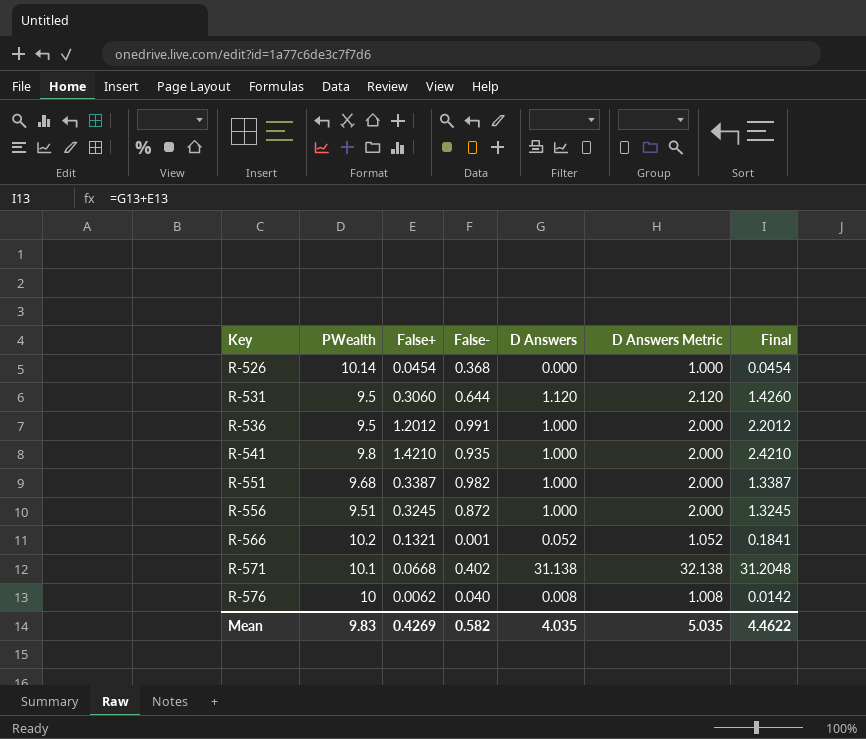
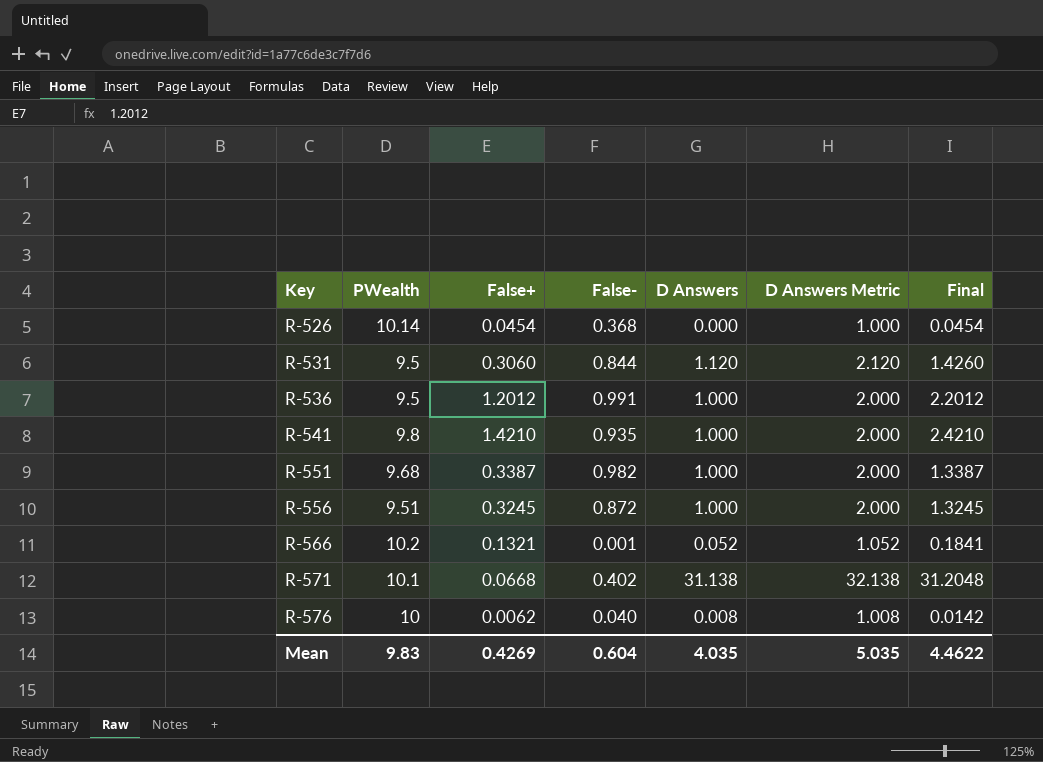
R-531 | False-: 0.644 -> 0.844
Mean | False-: 0.582 -> 0.604

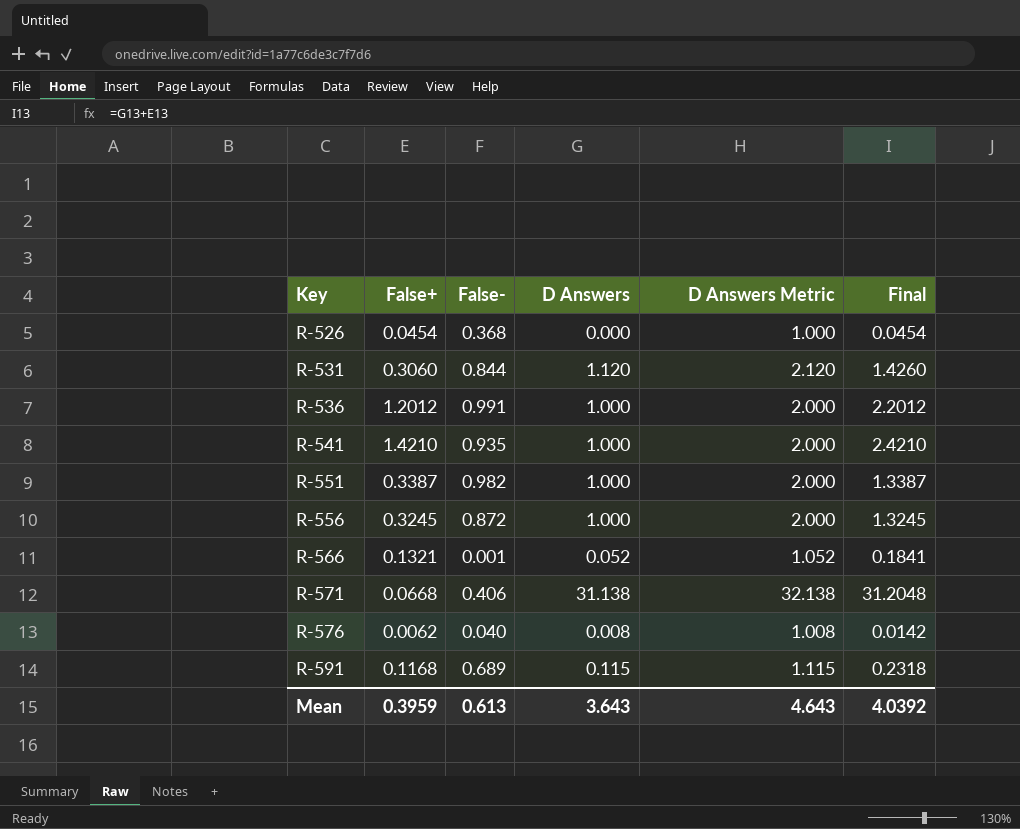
column PWealth | position: 2 -> none
R-571 | False-: 0.402 -> 0.406
row R-591: none -> 0.1168 | 0.689 | 0.115 | 1.115 | 0.2318
Mean | False+: 0.4269 -> 0.3959
Mean | False-: 0.604 -> 0.613
Mean | D Answers: 4.035 -> 3.643
Mean | D Answers Metric: 5.035 -> 4.643
Mean | Final: 4.4622 -> 4.0392

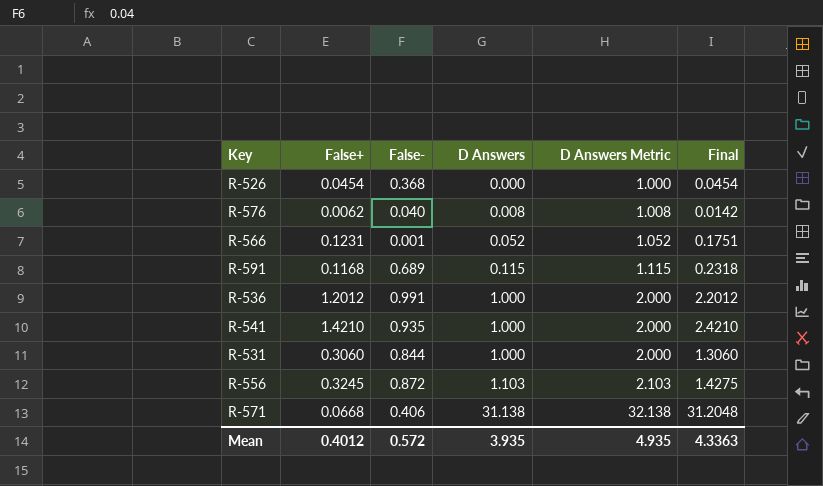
row order: Key ascending -> D Answers ascending
row R-551: 0.3387 | 0.982 | 1.000 | 2.000 | 1.3387 -> none
R-566 | False+: 0.1321 -> 0.1231
R-566 | Final: 0.1841 -> 0.1751
R-531 | D Answers: 1.120 -> 1.000
R-531 | D Answers Metric: 2.120 -> 2.000
R-531 | Final: 1.4260 -> 1.3060
R-556 | D Answers: 1.000 -> 1.103
R-556 | D Answers Metric: 2.000 -> 2.103
R-556 | Final: 1.3245 -> 1.4275
Mean | False+: 0.3959 -> 0.4012
Mean | False-: 0.613 -> 0.572
Mean | D Answers: 3.643 -> 3.935
Mean | D Answers Metric: 4.643 -> 4.935
Mean | Final: 4.0392 -> 4.3363

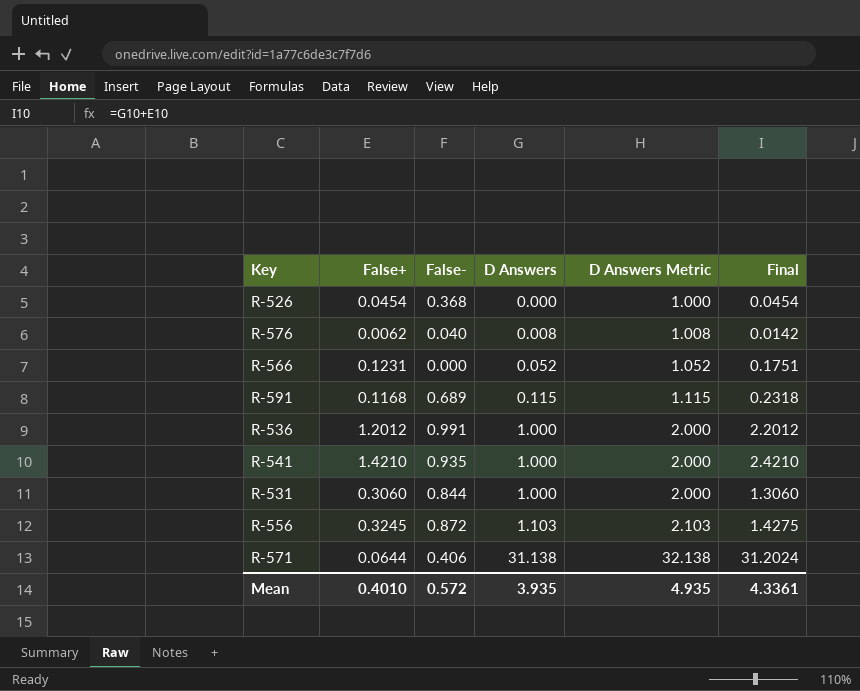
R-566 | False-: 0.001 -> 0.000
R-571 | False+: 0.0668 -> 0.0644
R-571 | Final: 31.2048 -> 31.2024
Mean | False+: 0.4012 -> 0.4010
Mean | Final: 4.3363 -> 4.3361

